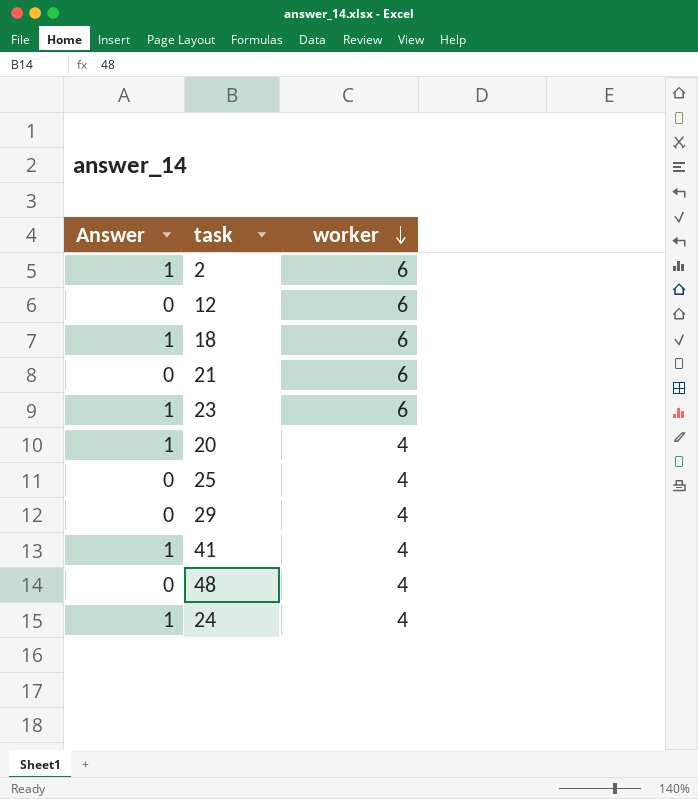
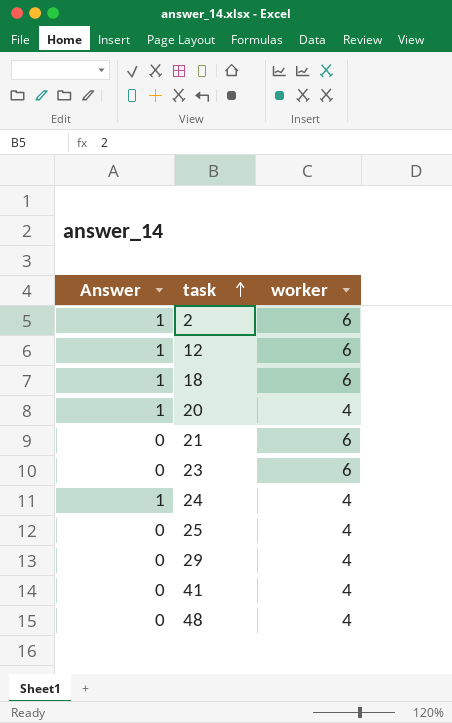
row order: worker descending -> task ascending
12 | Answer: 0 -> 1
23 | Answer: 1 -> 0
41 | Answer: 1 -> 0

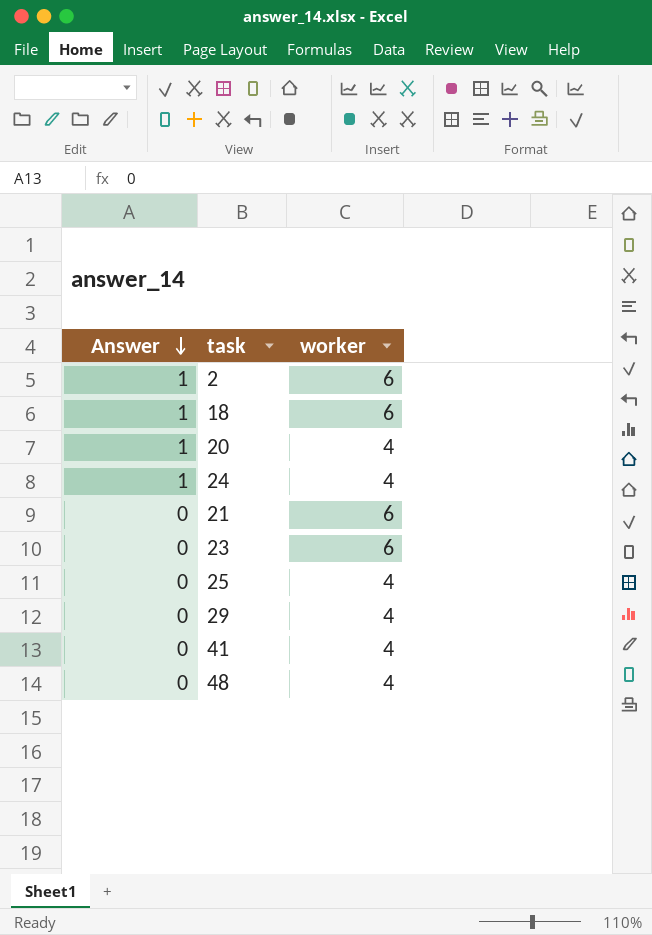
row order: task ascending -> Answer descending
row 12: 1 | 6 -> none

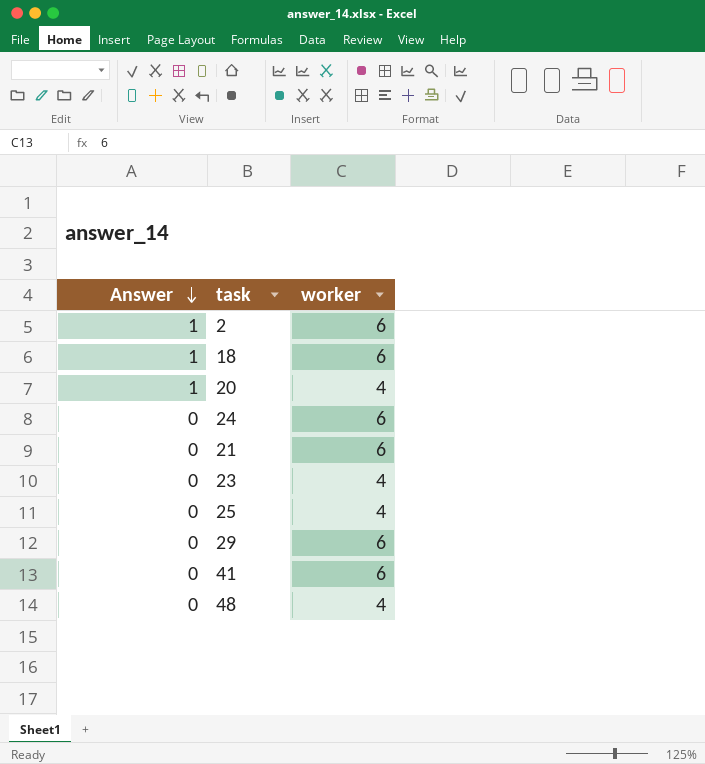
24 | Answer: 1 -> 0
24 | worker: 4 -> 6
23 | worker: 6 -> 4
29 | worker: 4 -> 6
41 | worker: 4 -> 6

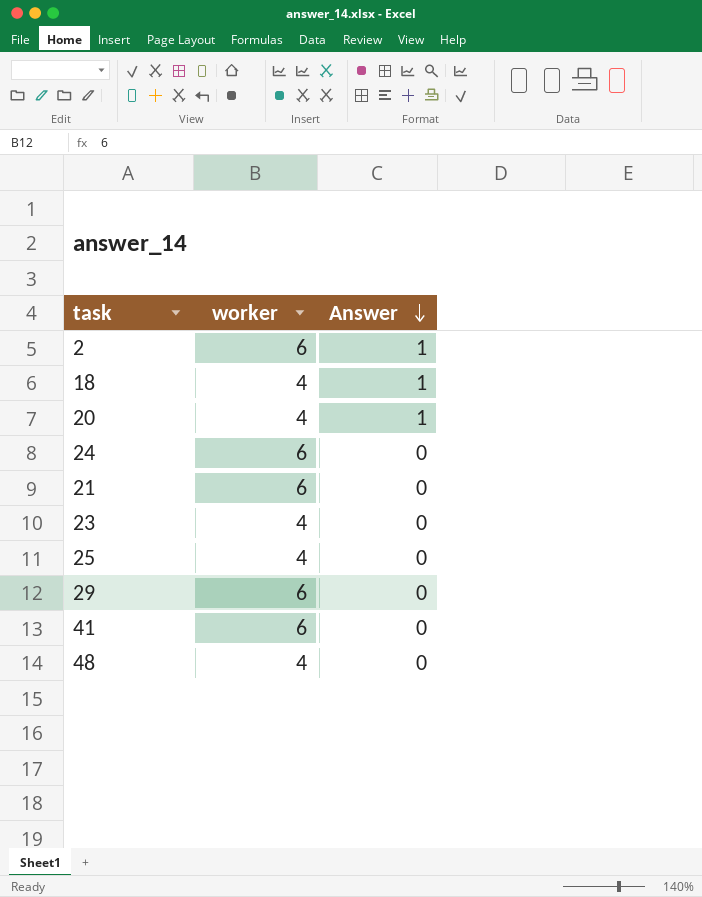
column Answer | position: 1 -> 3
18 | worker: 6 -> 4

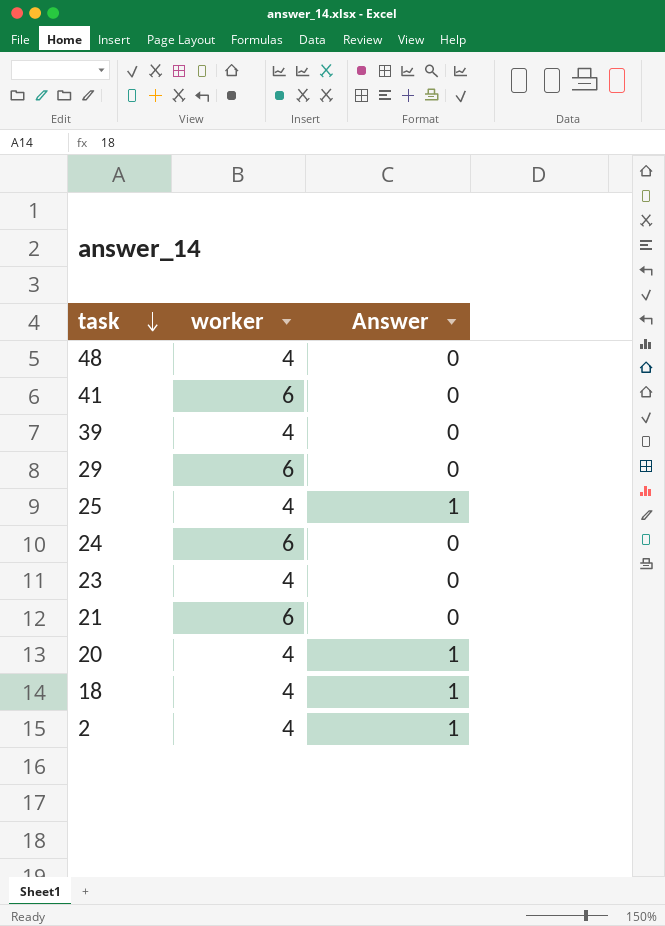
row order: Answer descending -> task descending
row 39: none -> 4 | 0
25 | Answer: 0 -> 1
2 | worker: 6 -> 4

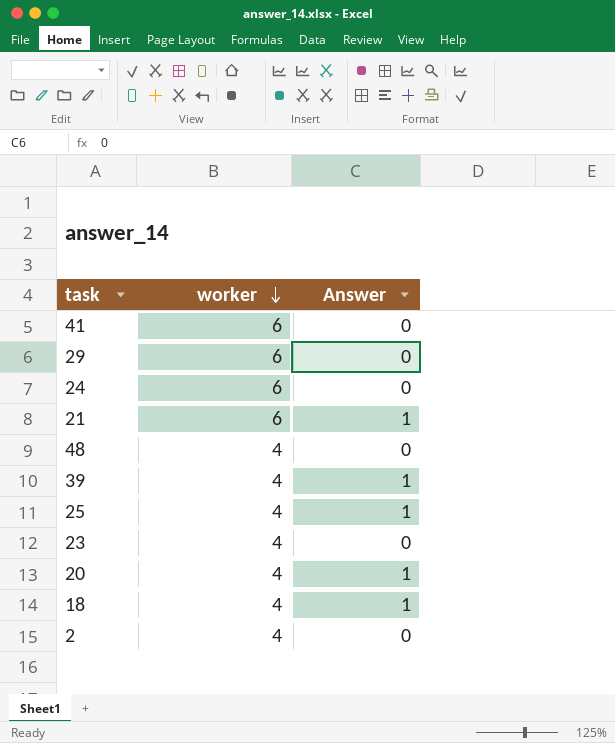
row order: task descending -> worker descending
21 | Answer: 0 -> 1
39 | Answer: 0 -> 1
2 | Answer: 1 -> 0

